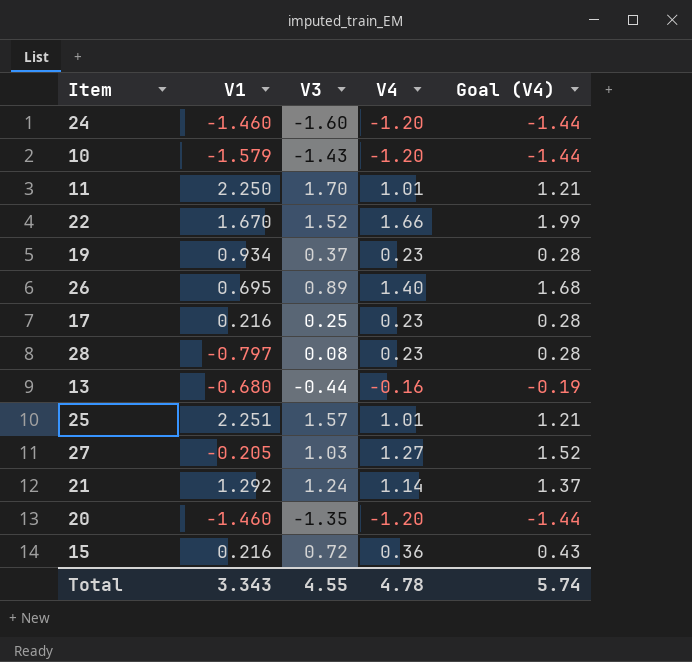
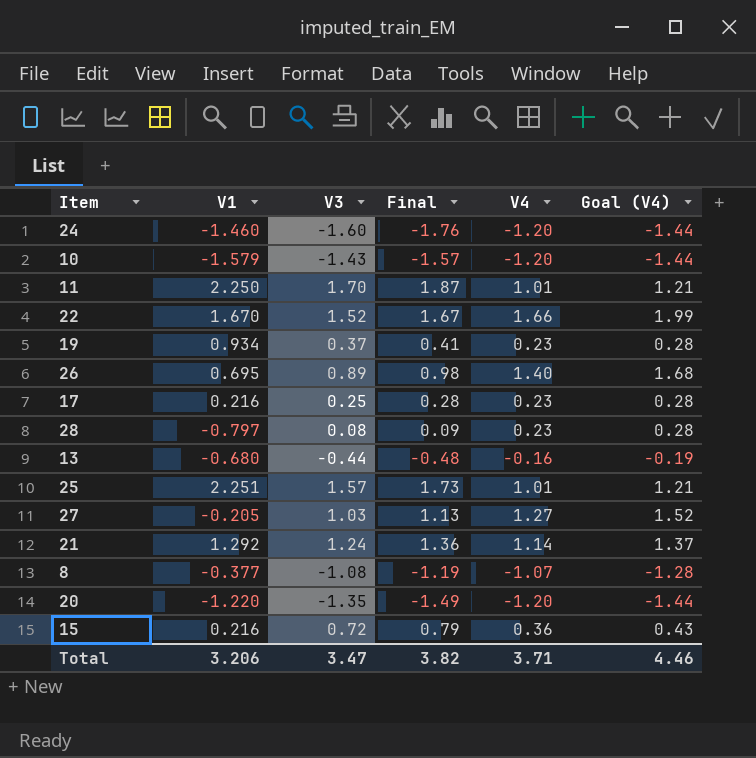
column Final | formula: none -> [V3] * 1.1
row 8: none -> -0.377 | -1.08 | -1.19 | -1.07 | -1.28
20 | V1: -1.460 -> -1.220
Total | V1: 3.343 -> 3.206
Total | V3: 4.55 -> 3.47
Total | V4: 4.78 -> 3.71
Total | Goal (V4): 5.74 -> 4.46

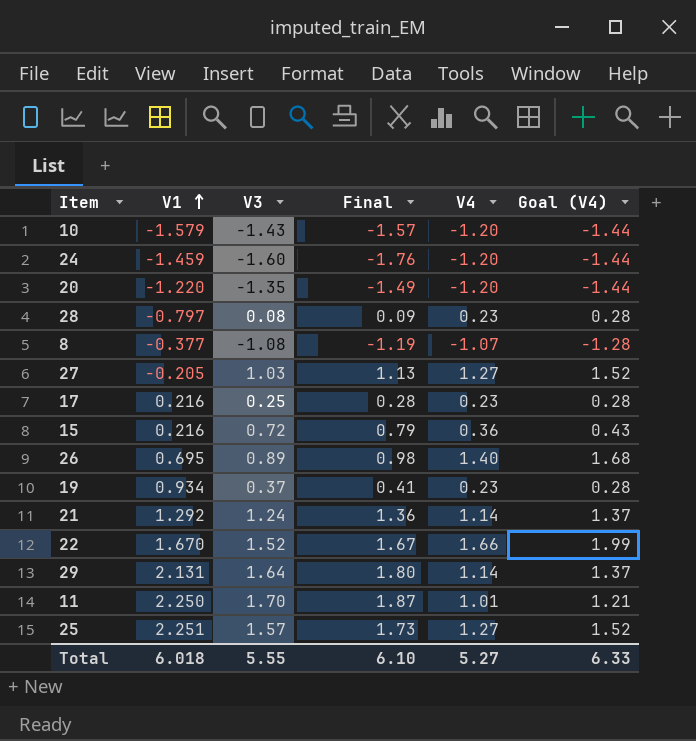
row order: none -> V1 ascending
row 13: -0.680 | -0.44 | -0.48 | -0.16 | -0.19 -> none
24 | V1: -1.460 -> -1.459
row 29: none -> 2.131 | 1.64 | 1.80 | 1.14 | 1.37
25 | V4: 1.01 -> 1.27
25 | Goal (V4): 1.21 -> 1.52
Total | V1: 3.206 -> 6.018
Total | V3: 3.47 -> 5.55
Total | Final: 3.82 -> 6.10
Total | V4: 3.71 -> 5.27
Total | Goal (V4): 4.46 -> 6.33

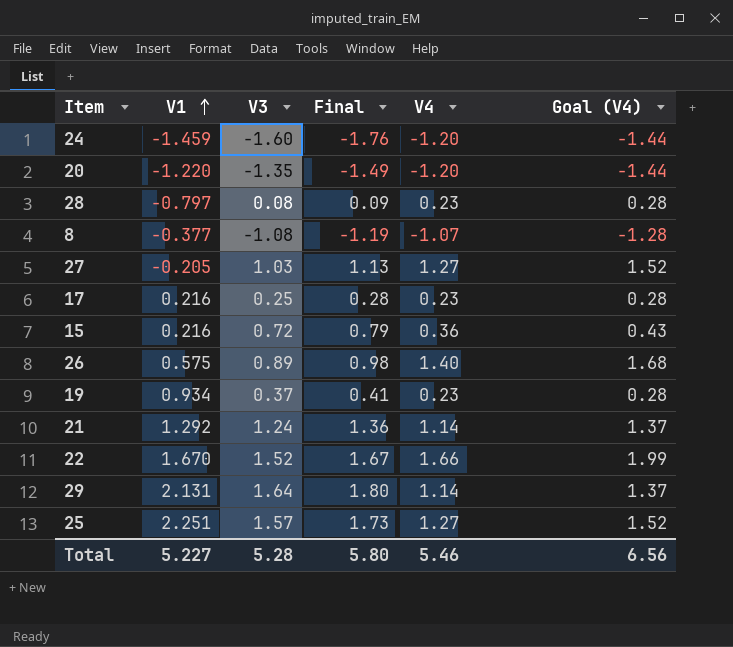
row 10: -1.579 | -1.43 | -1.57 | -1.20 | -1.44 -> none
row 11: 2.250 | 1.70 | 1.87 | 1.01 | 1.21 -> none
26 | V1: 0.695 -> 0.575
Total | V1: 6.018 -> 5.227
Total | V3: 5.55 -> 5.28
Total | Final: 6.10 -> 5.80
Total | V4: 5.27 -> 5.46
Total | Goal (V4): 6.33 -> 6.56

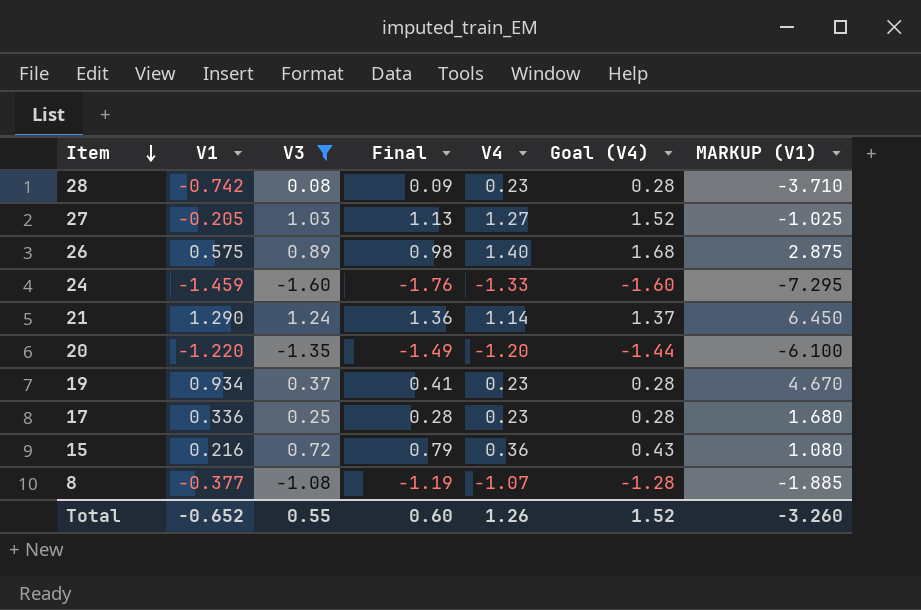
filter: none -> V3 <= 1.24
row order: V1 ascending -> Item descending
column MARKUP (V1) | formula: none -> [V1] * 5
28 | V1: -0.797 -> -0.742
24 | V4: -1.20 -> -1.33
24 | Goal (V4): -1.44 -> -1.60
21 | V1: 1.292 -> 1.290
17 | V1: 0.216 -> 0.336
Total | V1: 5.227 -> -0.652
Total | V3: 5.28 -> 0.55
Total | Final: 5.80 -> 0.60
Total | V4: 5.46 -> 1.26
Total | Goal (V4): 6.56 -> 1.52

